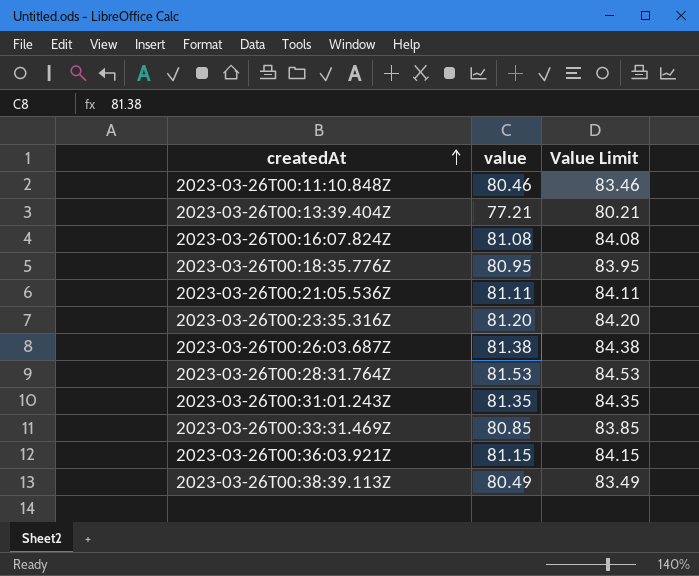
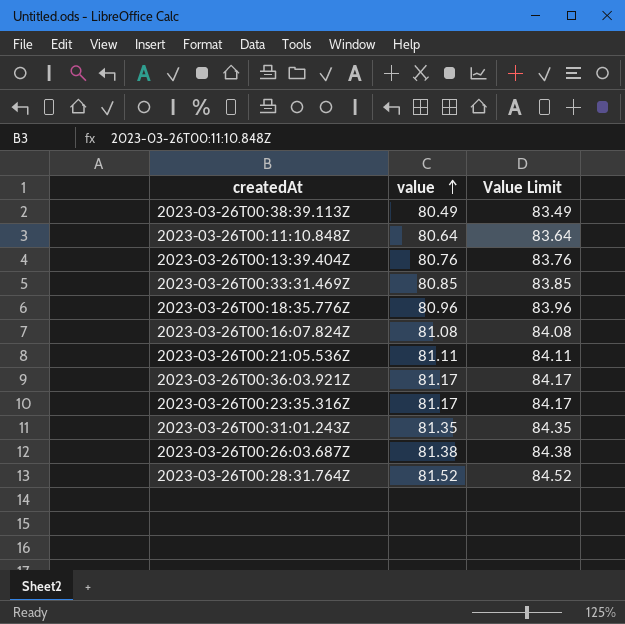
row order: createdAt ascending -> value ascending
2023-03-26T00:11:10.848Z | value: 80.46 -> 80.64
2023-03-26T00:11:10.848Z | Value Limit: 83.46 -> 83.64
2023-03-26T00:13:39.404Z | value: 77.21 -> 80.76
2023-03-26T00:13:39.404Z | Value Limit: 80.21 -> 83.76
2023-03-26T00:18:35.776Z | value: 80.95 -> 80.96
2023-03-26T00:18:35.776Z | Value Limit: 83.95 -> 83.96
2023-03-26T00:36:03.921Z | value: 81.15 -> 81.17
2023-03-26T00:36:03.921Z | Value Limit: 84.15 -> 84.17
2023-03-26T00:23:35.316Z | value: 81.20 -> 81.17
2023-03-26T00:23:35.316Z | Value Limit: 84.20 -> 84.17
2023-03-26T00:28:31.764Z | value: 81.53 -> 81.52
2023-03-26T00:28:31.764Z | Value Limit: 84.53 -> 84.52

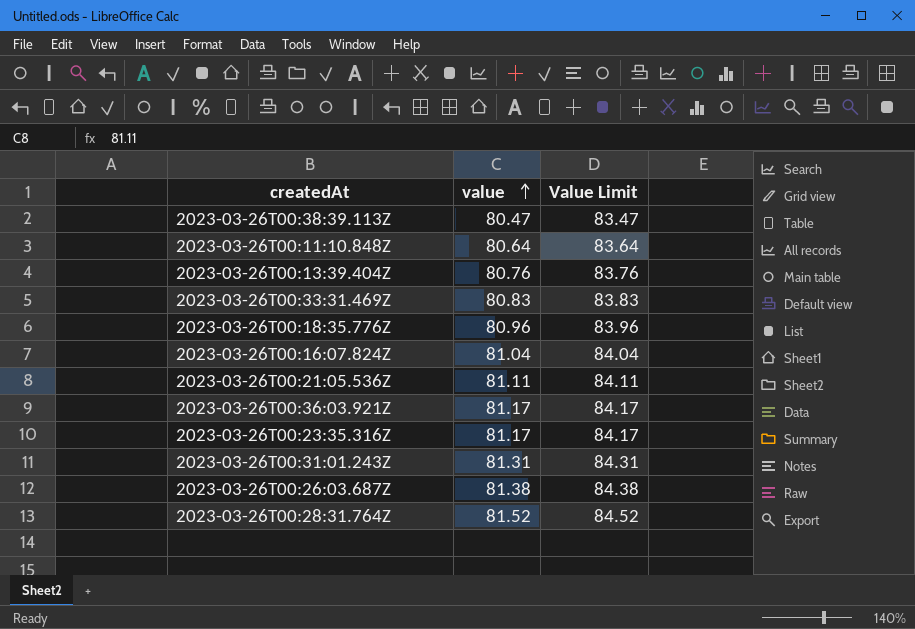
2023-03-26T00:38:39.113Z | value: 80.49 -> 80.47
2023-03-26T00:38:39.113Z | Value Limit: 83.49 -> 83.47
2023-03-26T00:33:31.469Z | value: 80.85 -> 80.83
2023-03-26T00:33:31.469Z | Value Limit: 83.85 -> 83.83
2023-03-26T00:16:07.824Z | value: 81.08 -> 81.04
2023-03-26T00:16:07.824Z | Value Limit: 84.08 -> 84.04
2023-03-26T00:31:01.243Z | value: 81.35 -> 81.31
2023-03-26T00:31:01.243Z | Value Limit: 84.35 -> 84.31

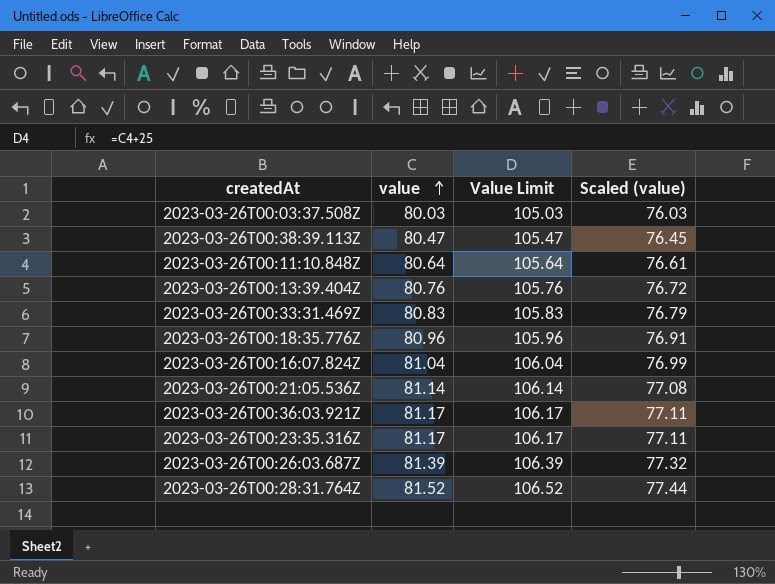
column Value Limit | formula: [value] + 3 -> [value] + 25
column Scaled (value) | formula: none -> [value] * 0.95
row 2023-03-26T00:31:01.243Z: 81.31 | 84.31 -> none
row 2023-03-26T00:03:37.508Z: none -> 80.03 | 105.03 | 76.03
2023-03-26T00:21:05.536Z | value: 81.11 -> 81.14
2023-03-26T00:26:03.687Z | value: 81.38 -> 81.39

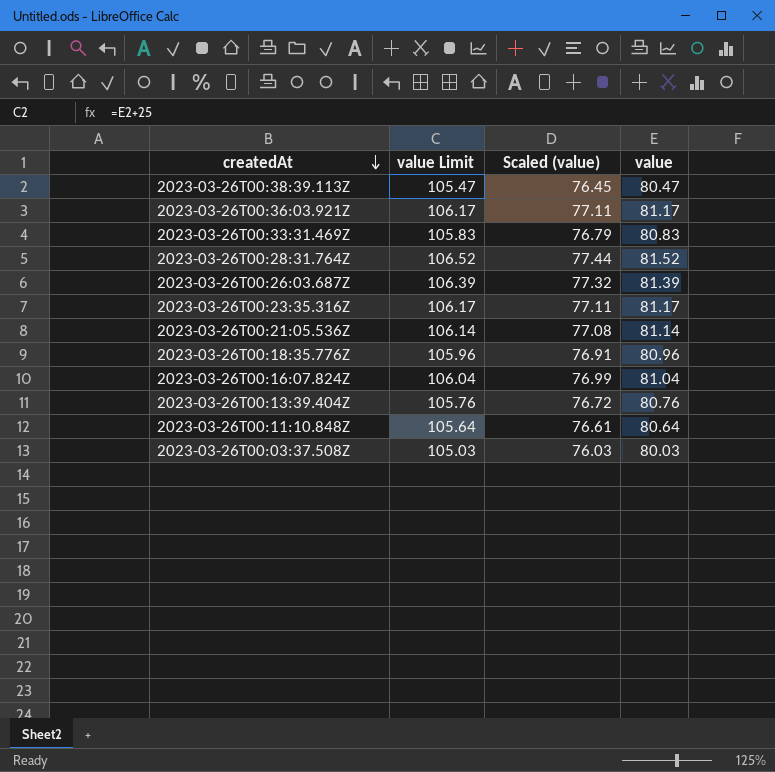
row order: value ascending -> createdAt descending
column name: Value Limit -> value Limit
column value | position: 2 -> 4

